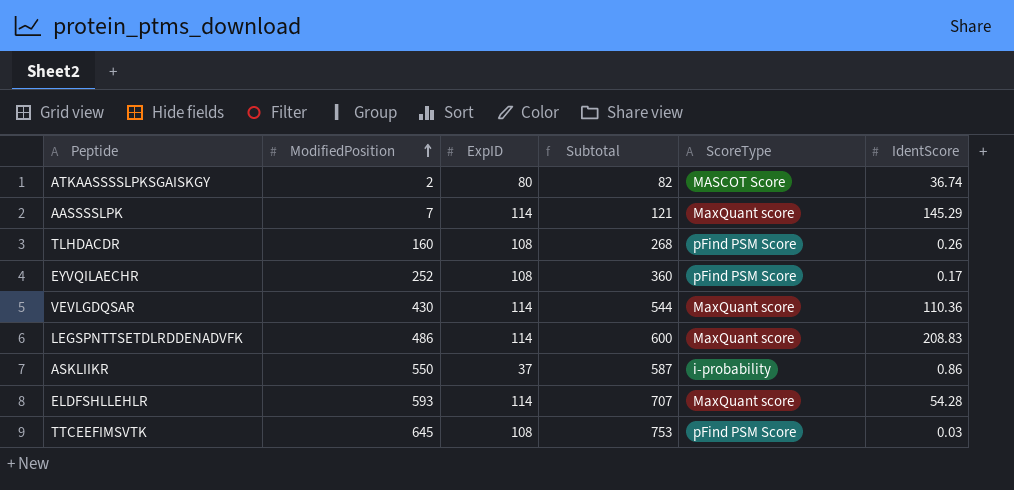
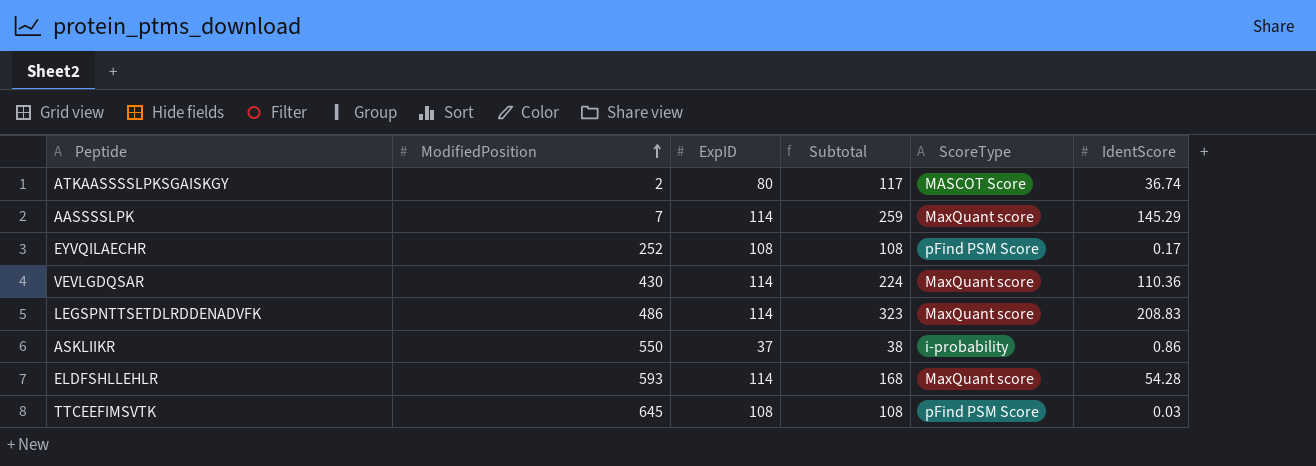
column Subtotal | formula: [ModifiedPosition] + [ExpID] -> [ExpID] + [IdentScore]
row TLHDACDR: 160 | 108 | 268 | pFind PSM Score | 0.26 -> none

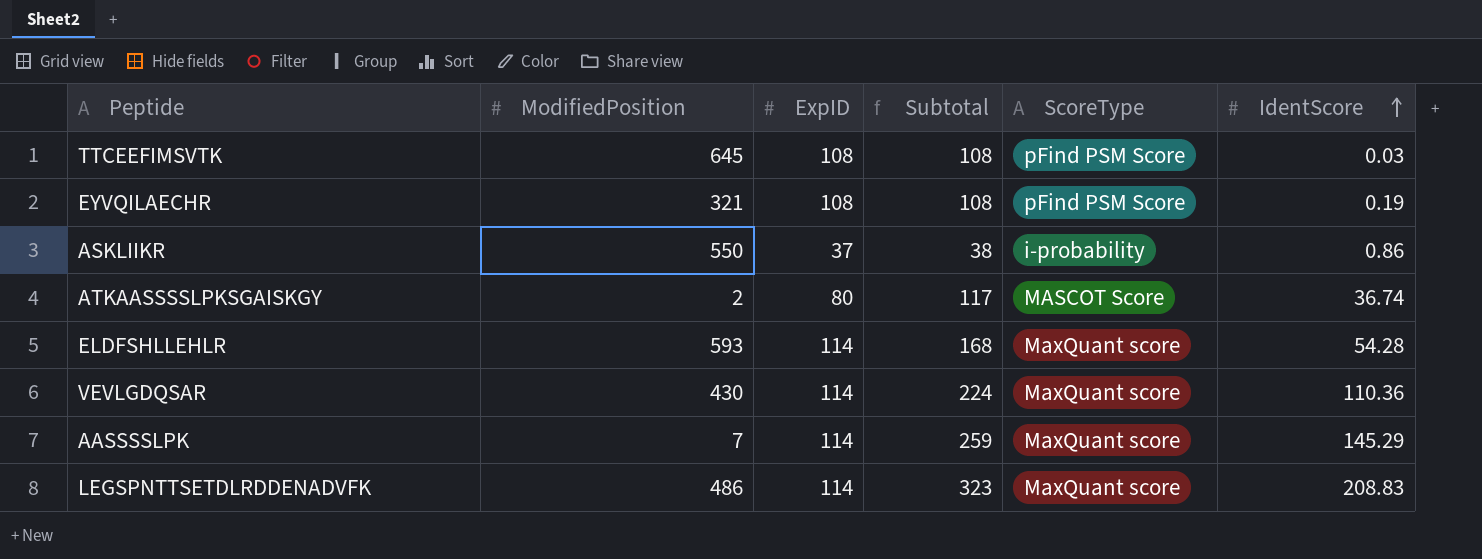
row order: ModifiedPosition ascending -> IdentScore ascending
EYVQILAECHR | ModifiedPosition: 252 -> 321
EYVQILAECHR | IdentScore: 0.17 -> 0.19

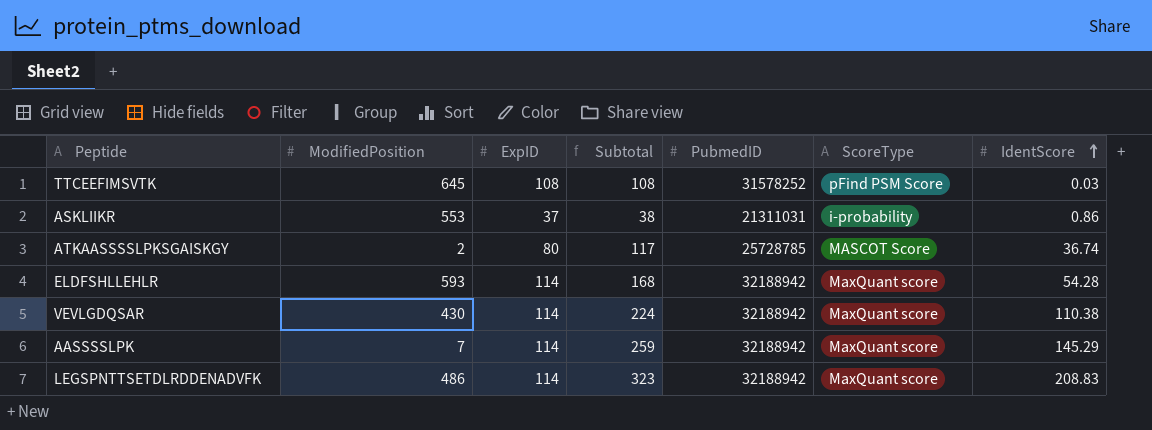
column PubmedID | position: none -> 5
row EYVQILAECHR: 321 | 108 | 108 | pFind PSM Score | 0.19 -> none
ASKLIIKR | ModifiedPosition: 550 -> 553
VEVLGDQSAR | IdentScore: 110.36 -> 110.38

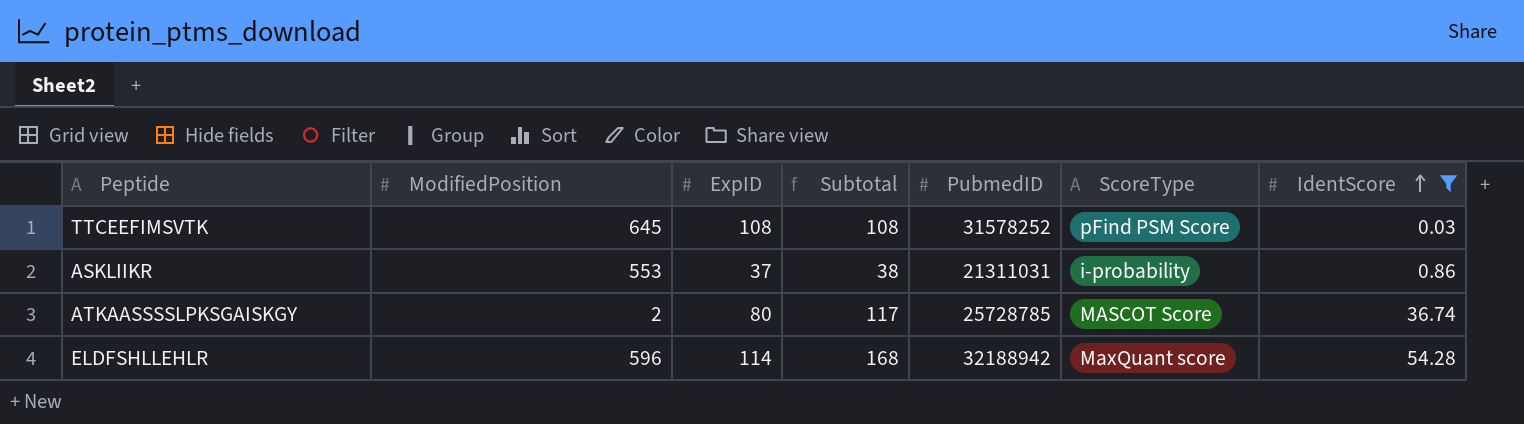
filter: none -> IdentScore <= 54.28
ELDFSHLLEHLR | ModifiedPosition: 593 -> 596

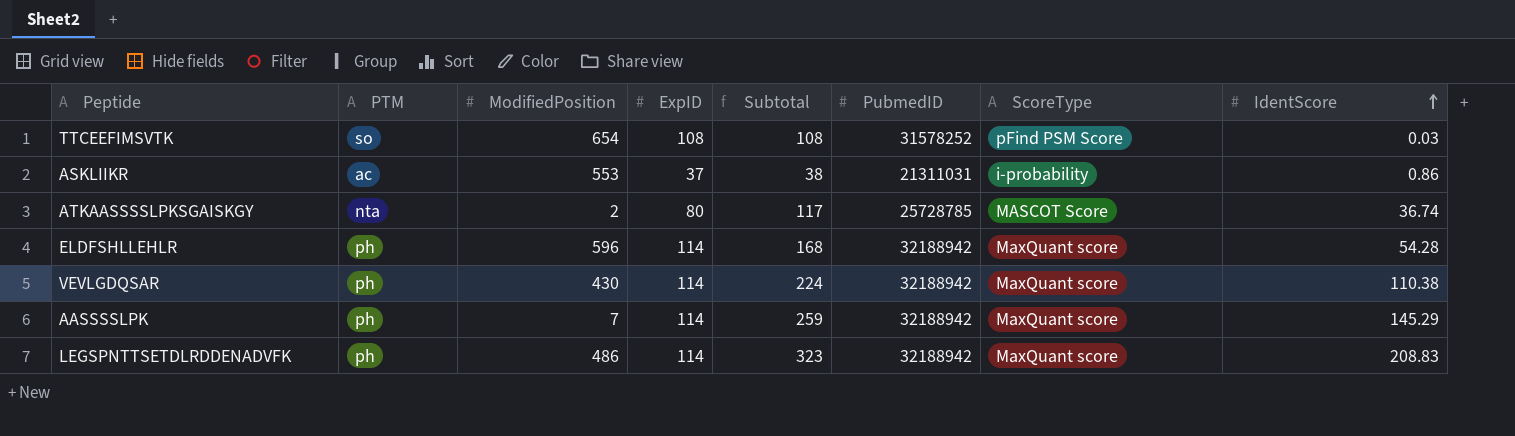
filter: IdentScore <= 54.28 -> none
column PTM | position: none -> 2
TTCEEFIMSVTK | ModifiedPosition: 645 -> 654

